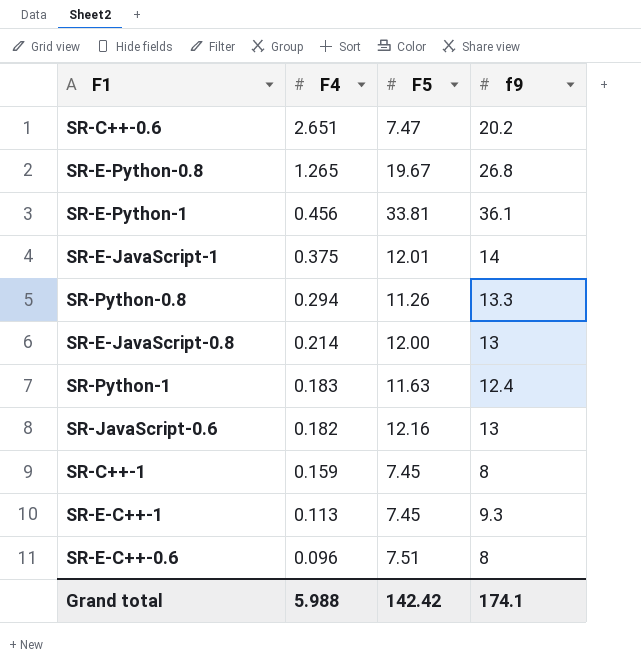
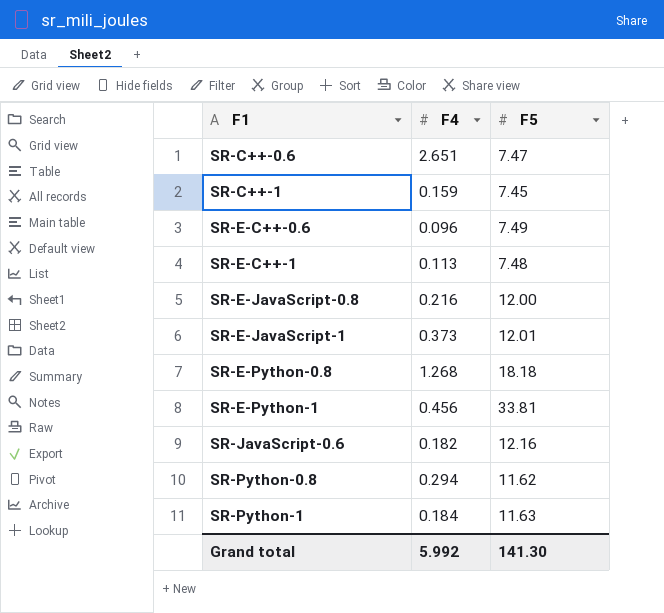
row order: F4 descending -> F1 ascending
column f9 | position: 4 -> none
SR-E-C++-0.6 | F5: 7.51 -> 7.49
SR-E-C++-1 | F5: 7.45 -> 7.48
SR-E-JavaScript-0.8 | F4: 0.214 -> 0.216
SR-E-JavaScript-1 | F4: 0.375 -> 0.373
SR-E-Python-0.8 | F4: 1.265 -> 1.268
SR-E-Python-0.8 | F5: 19.67 -> 18.18
SR-Python-0.8 | F5: 11.26 -> 11.62
SR-Python-1 | F4: 0.183 -> 0.184
Grand total | F4: 5.988 -> 5.992
Grand total | F5: 142.42 -> 141.30

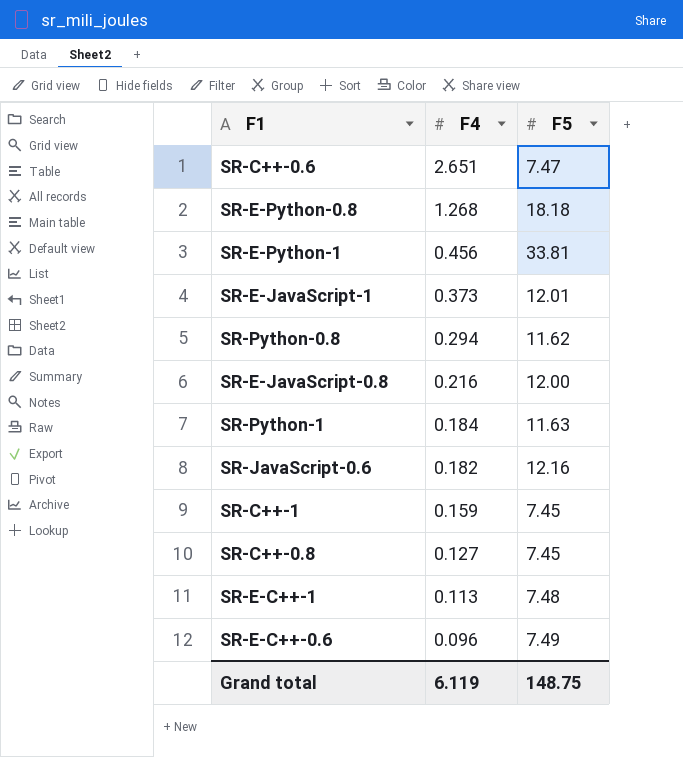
row order: F1 ascending -> F4 descending
row SR-C++-0.8: none -> 0.127 | 7.45
Grand total | F4: 5.992 -> 6.119
Grand total | F5: 141.30 -> 148.75

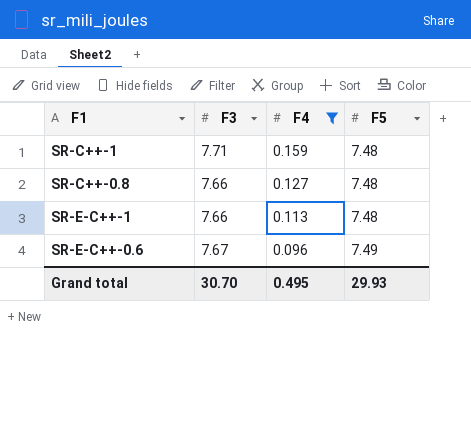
filter: none -> F4 <= 0.159
column F3 | position: none -> 2
SR-C++-1 | F5: 7.45 -> 7.48
SR-C++-0.8 | F5: 7.45 -> 7.48
Grand total | F4: 6.119 -> 0.495
Grand total | F5: 148.75 -> 29.93

